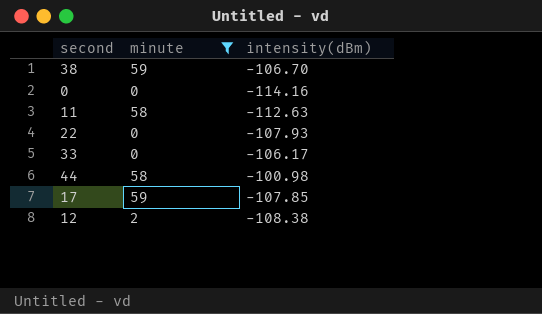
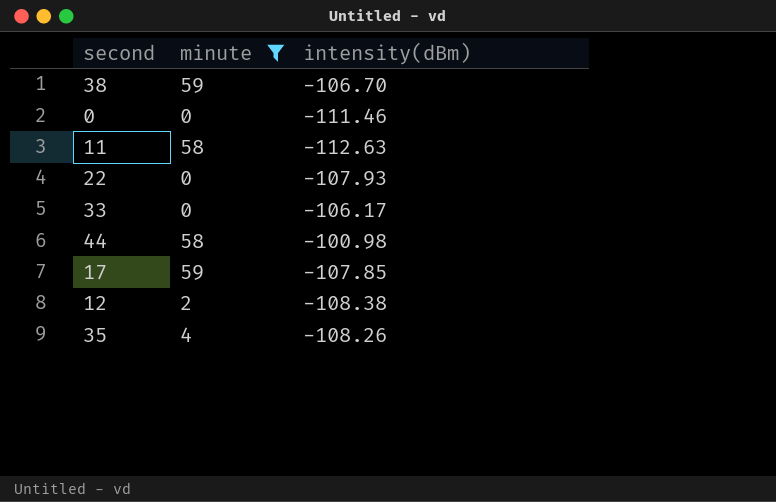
0 | intensity(dBm): -114.16 -> -111.46
row 35: none -> 4 | -108.26

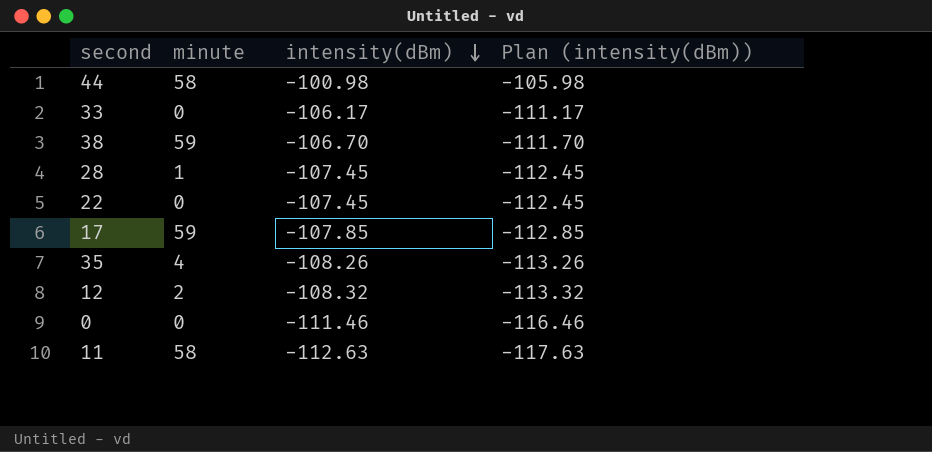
filter: minute != 1 -> none
row order: none -> intensity(dBm) descending
column Plan (intensity(dBm)) | formula: none -> [intensity(dBm)] - 5
22 | intensity(dBm): -107.93 -> -107.45
12 | intensity(dBm): -108.38 -> -108.32

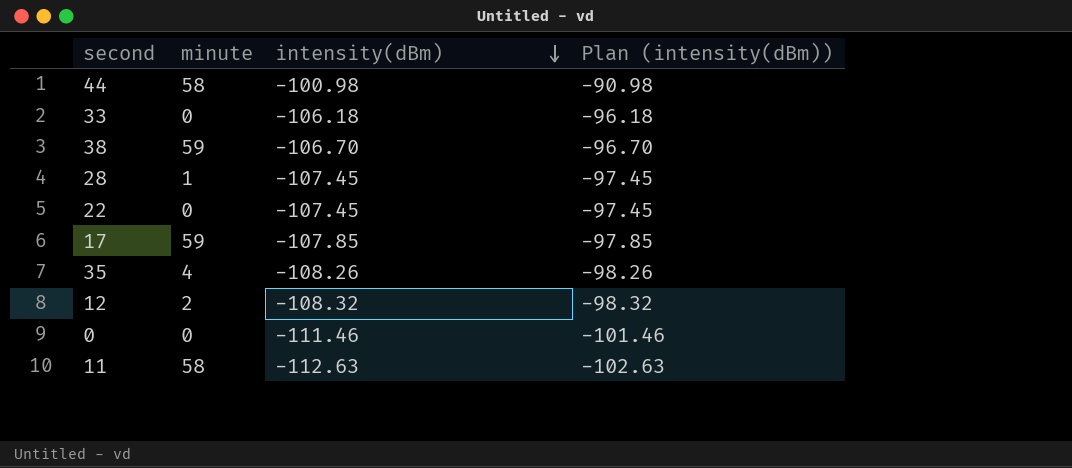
column Plan (intensity(dBm)) | formula: [intensity(dBm)] - 5 -> [intensity(dBm)] + 10
33 | intensity(dBm): -106.17 -> -106.18

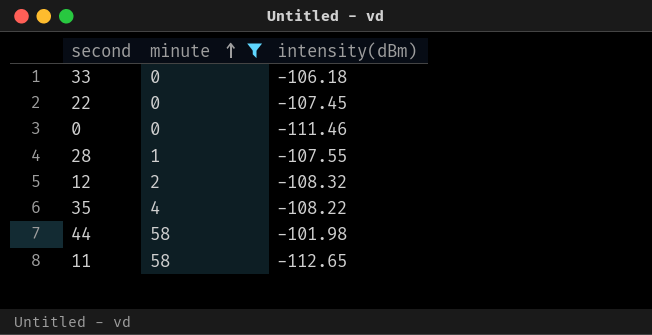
filter: none -> minute != 59
row order: intensity(dBm) descending -> minute ascending
column Plan (intensity(dBm)) | formula: [intensity(dBm)] + 10 -> none
28 | intensity(dBm): -107.45 -> -107.55
35 | intensity(dBm): -108.26 -> -108.22
44 | intensity(dBm): -100.98 -> -101.98
11 | intensity(dBm): -112.63 -> -112.65

